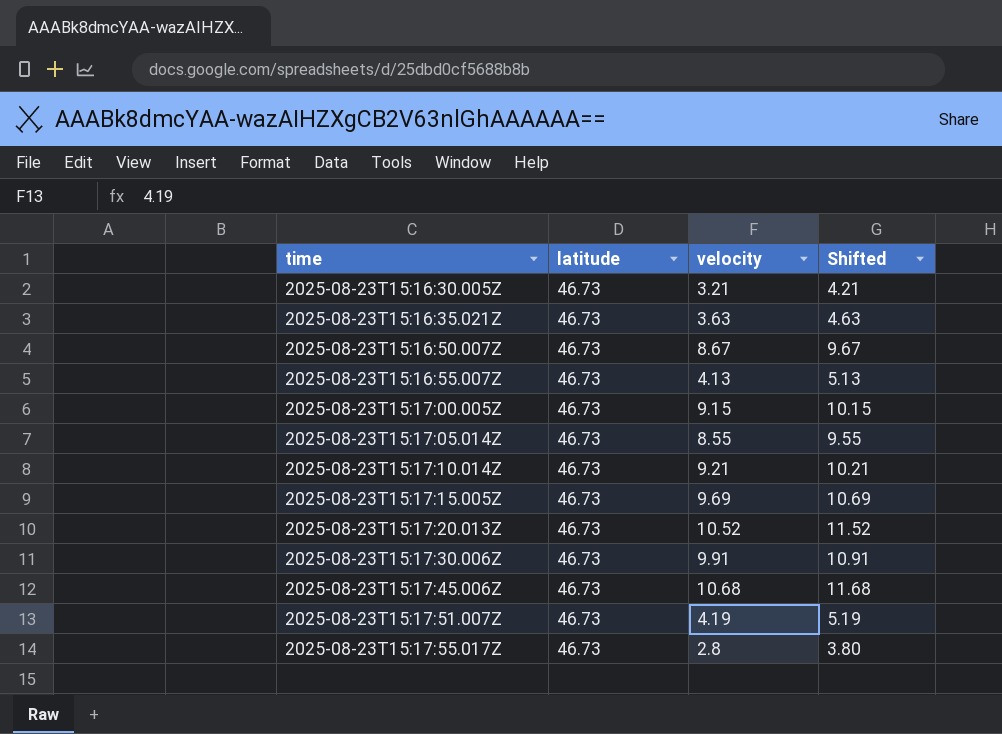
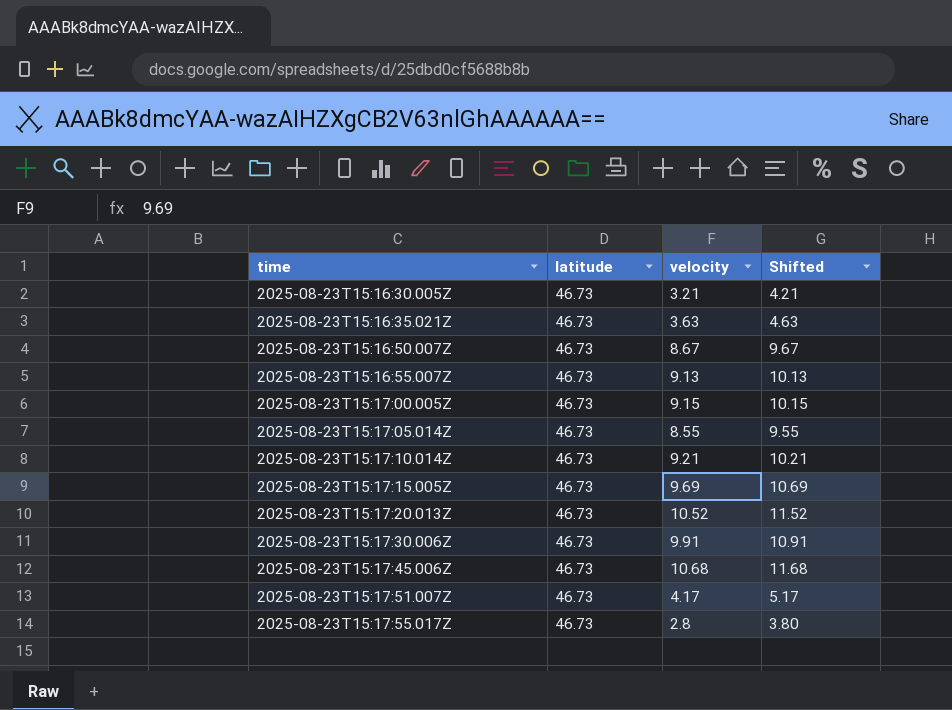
2025-08-23T15:16:55.007Z | velocity: 4.13 -> 9.13
2025-08-23T15:16:55.007Z | Shifted: 5.13 -> 10.13
2025-08-23T15:17:51.007Z | velocity: 4.19 -> 4.17
2025-08-23T15:17:51.007Z | Shifted: 5.19 -> 5.17

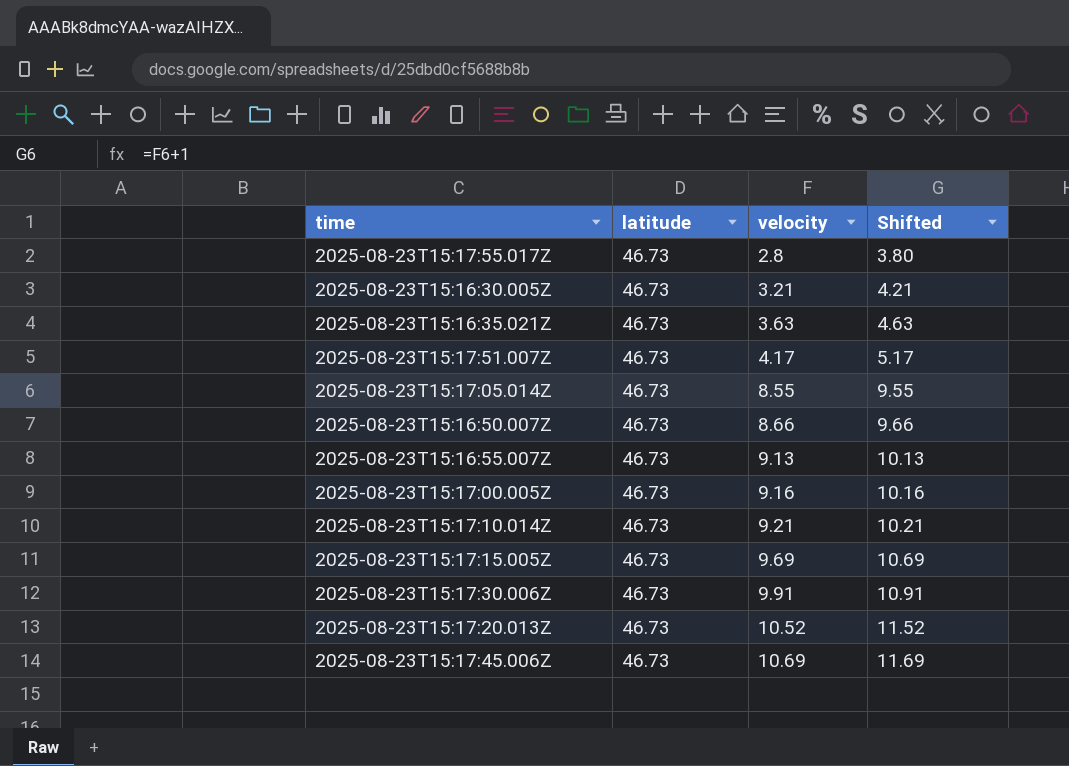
row order: time ascending -> velocity ascending
2025-08-23T15:16:50.007Z | velocity: 8.67 -> 8.66
2025-08-23T15:16:50.007Z | Shifted: 9.67 -> 9.66
2025-08-23T15:17:00.005Z | velocity: 9.15 -> 9.16
2025-08-23T15:17:00.005Z | Shifted: 10.15 -> 10.16
2025-08-23T15:17:45.006Z | velocity: 10.68 -> 10.69
2025-08-23T15:17:45.006Z | Shifted: 11.68 -> 11.69

